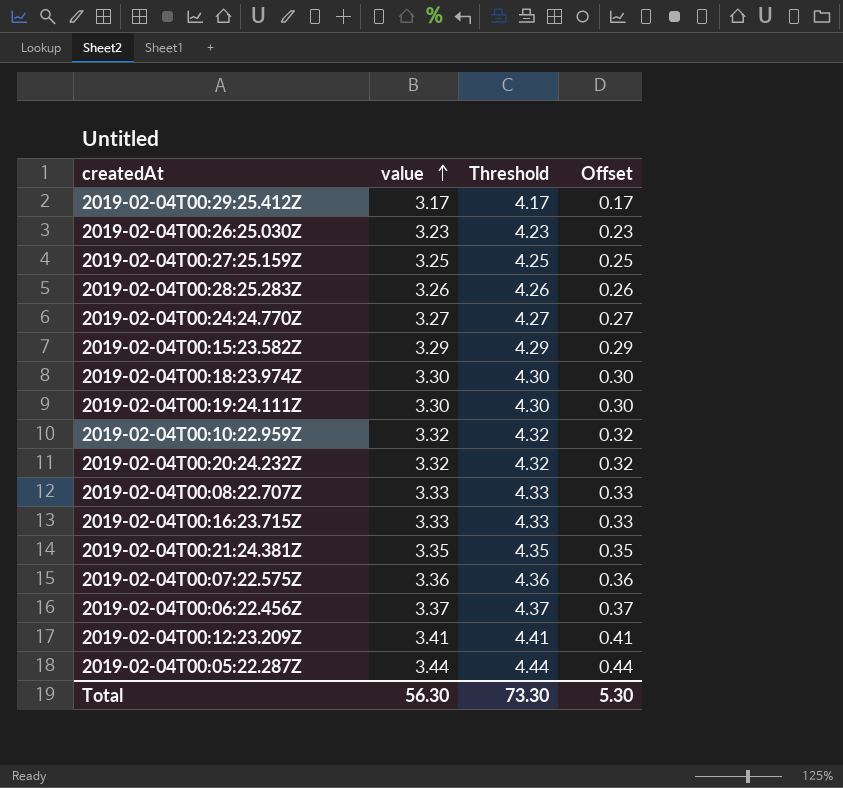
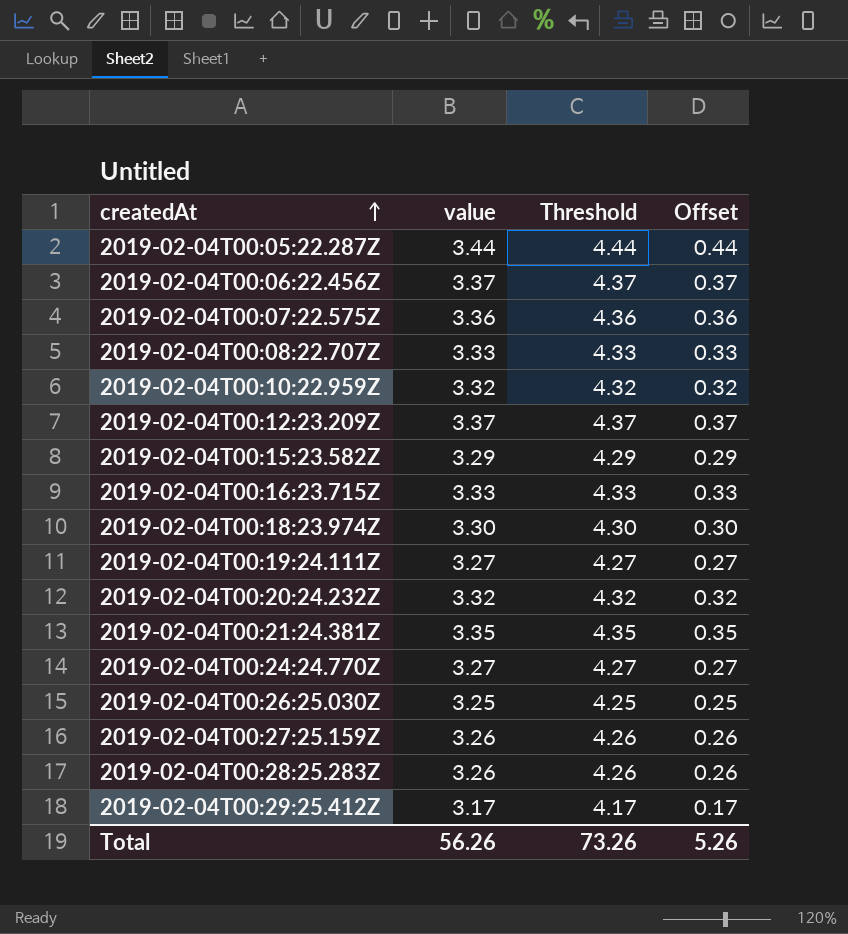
row order: value ascending -> createdAt ascending
2019-02-04T00:12:23.209Z | value: 3.41 -> 3.37
2019-02-04T00:12:23.209Z | Threshold: 4.41 -> 4.37
2019-02-04T00:12:23.209Z | Offset: 0.41 -> 0.37
2019-02-04T00:19:24.111Z | value: 3.30 -> 3.27
2019-02-04T00:19:24.111Z | Threshold: 4.30 -> 4.27
2019-02-04T00:19:24.111Z | Offset: 0.30 -> 0.27
2019-02-04T00:26:25.030Z | value: 3.23 -> 3.25
2019-02-04T00:26:25.030Z | Threshold: 4.23 -> 4.25
2019-02-04T00:26:25.030Z | Offset: 0.23 -> 0.25
2019-02-04T00:27:25.159Z | value: 3.25 -> 3.26
2019-02-04T00:27:25.159Z | Threshold: 4.25 -> 4.26
2019-02-04T00:27:25.159Z | Offset: 0.25 -> 0.26
Total | value: 56.30 -> 56.26
Total | Threshold: 73.30 -> 73.26
Total | Offset: 5.30 -> 5.26

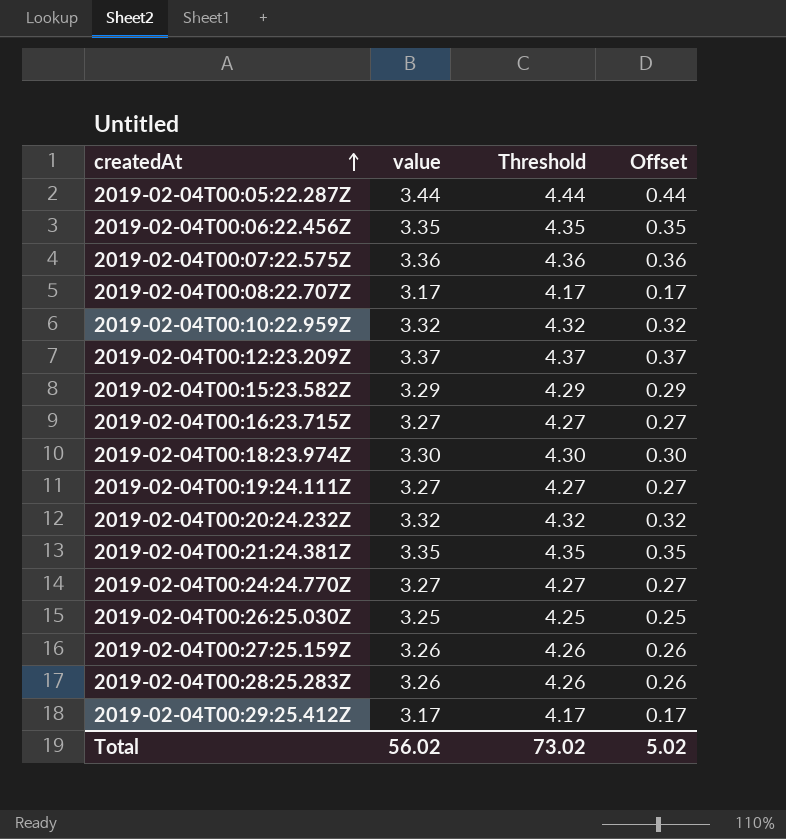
2019-02-04T00:06:22.456Z | value: 3.37 -> 3.35
2019-02-04T00:06:22.456Z | Threshold: 4.37 -> 4.35
2019-02-04T00:06:22.456Z | Offset: 0.37 -> 0.35
2019-02-04T00:08:22.707Z | value: 3.33 -> 3.17
2019-02-04T00:08:22.707Z | Threshold: 4.33 -> 4.17
2019-02-04T00:08:22.707Z | Offset: 0.33 -> 0.17
2019-02-04T00:16:23.715Z | value: 3.33 -> 3.27
2019-02-04T00:16:23.715Z | Threshold: 4.33 -> 4.27
2019-02-04T00:16:23.715Z | Offset: 0.33 -> 0.27
Total | value: 56.26 -> 56.02
Total | Threshold: 73.26 -> 73.02
Total | Offset: 5.26 -> 5.02

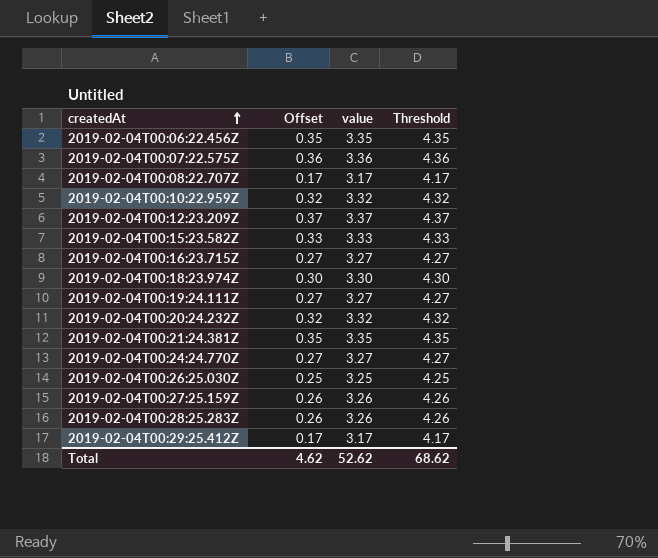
column Offset | position: 4 -> 2
row 2019-02-04T00:05:22.287Z: 3.44 | 4.44 | 0.44 -> none
2019-02-04T00:15:23.582Z | Offset: 0.29 -> 0.33
2019-02-04T00:15:23.582Z | value: 3.29 -> 3.33
2019-02-04T00:15:23.582Z | Threshold: 4.29 -> 4.33
Total | Offset: 5.02 -> 4.62
Total | value: 56.02 -> 52.62
Total | Threshold: 73.02 -> 68.62

